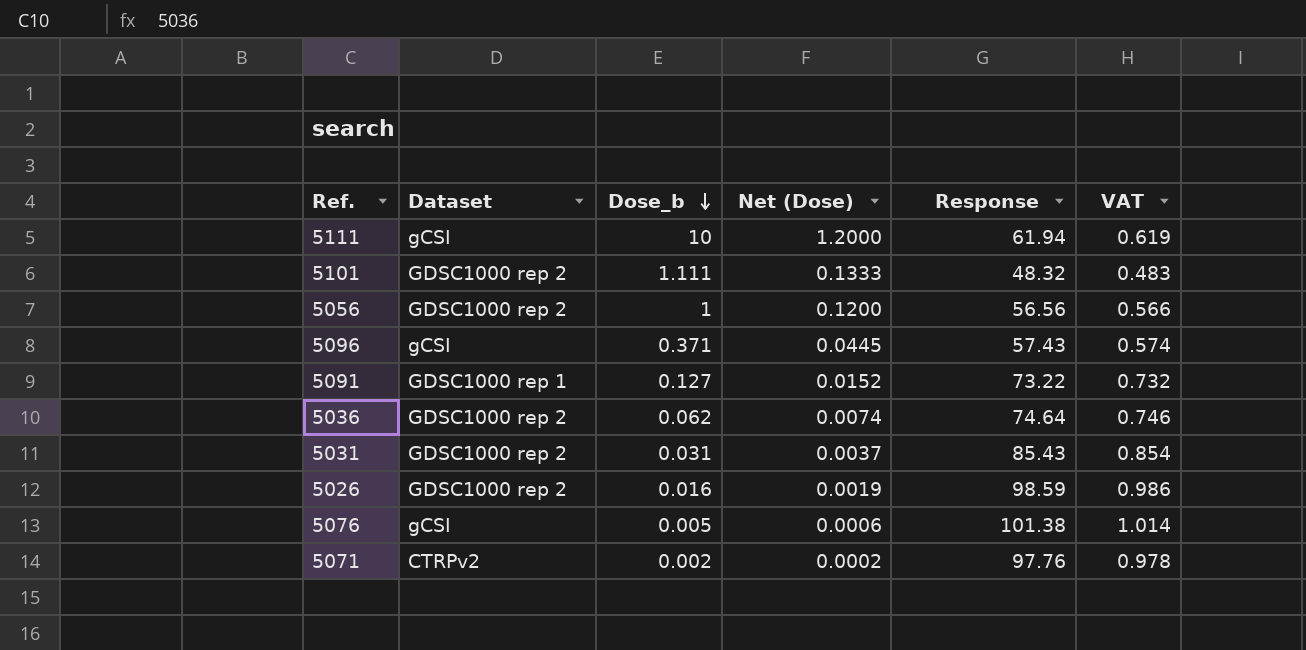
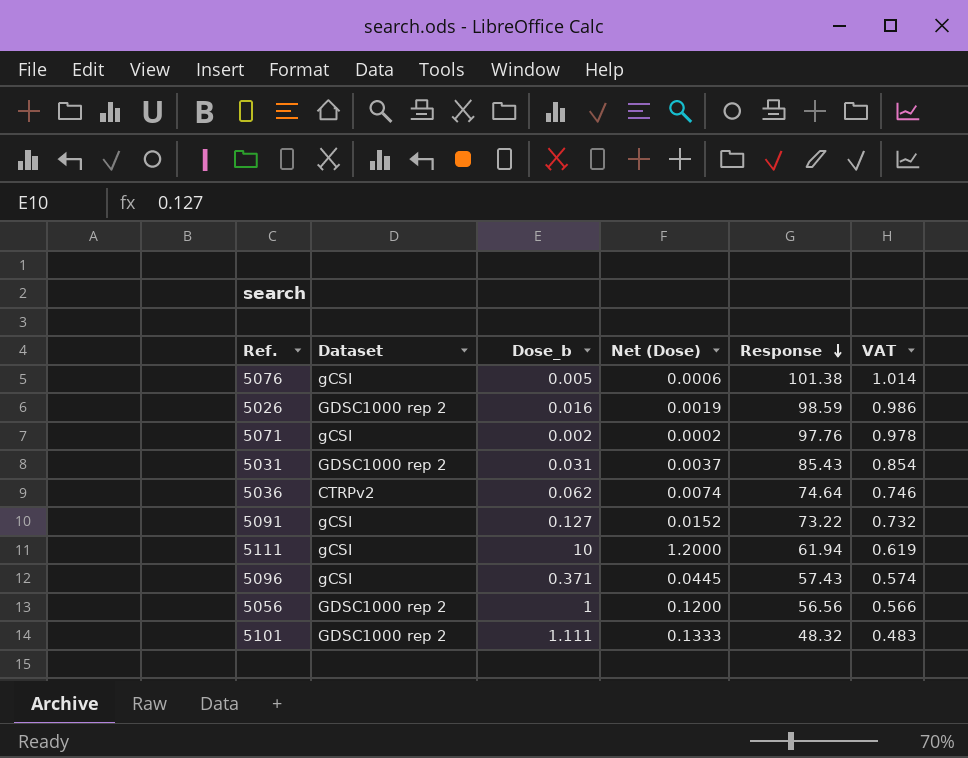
row order: Dose_b descending -> Response descending
5071 | Dataset: CTRPv2 -> gCSI
5036 | Dataset: GDSC1000 rep 2 -> CTRPv2
5091 | Dataset: GDSC1000 rep 1 -> gCSI

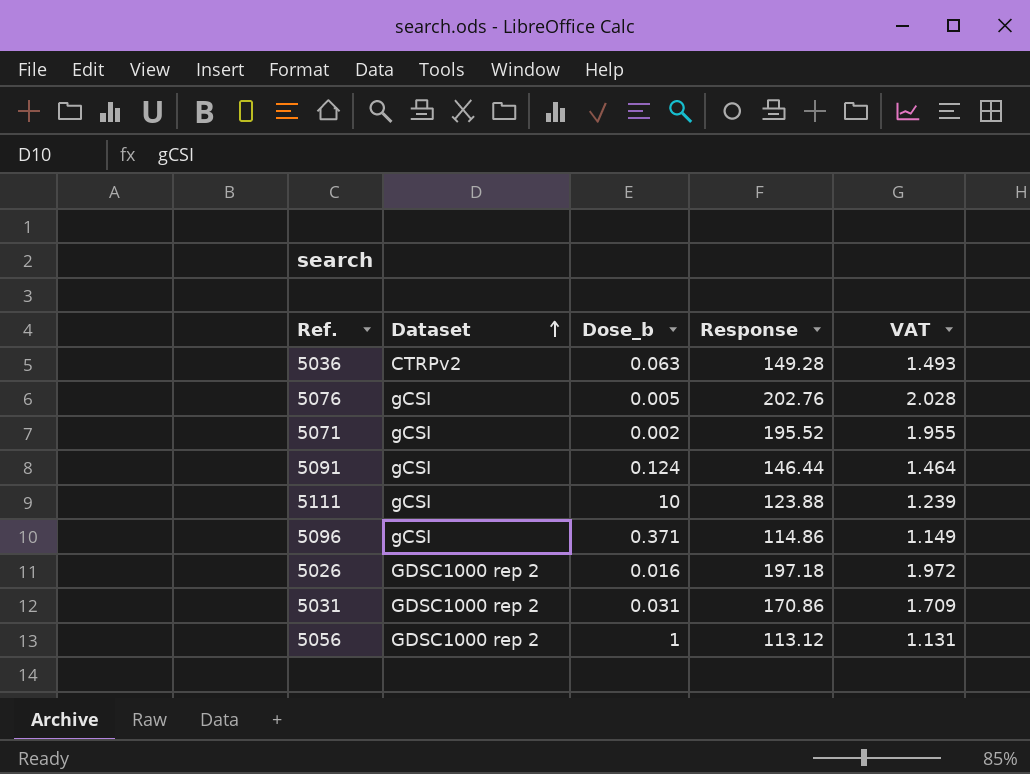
row order: Response descending -> Dataset ascending
column Net (Dose) | formula: [Dose_b] * 0.12 -> none
row 5101: GDSC1000 rep 2 | 1.111 | 0.1333 | 48.32 | 0.483 -> none
5036 | Dose_b: 0.062 -> 0.063
5036 | Response: 74.64 -> 149.28
5036 | VAT: 0.746 -> 1.493
5076 | Response: 101.38 -> 202.76
5076 | VAT: 1.014 -> 2.028
5071 | Response: 97.76 -> 195.52
5071 | VAT: 0.978 -> 1.955
5091 | Dose_b: 0.127 -> 0.124
5091 | Response: 73.22 -> 146.44
5091 | VAT: 0.732 -> 1.464
5111 | Response: 61.94 -> 123.88
5111 | VAT: 0.619 -> 1.239
5096 | Response: 57.43 -> 114.86
5096 | VAT: 0.574 -> 1.149
5026 | Response: 98.59 -> 197.18
5026 | VAT: 0.986 -> 1.972
5031 | Response: 85.43 -> 170.86
5031 | VAT: 0.854 -> 1.709
5056 | Response: 56.56 -> 113.12
5056 | VAT: 0.566 -> 1.131

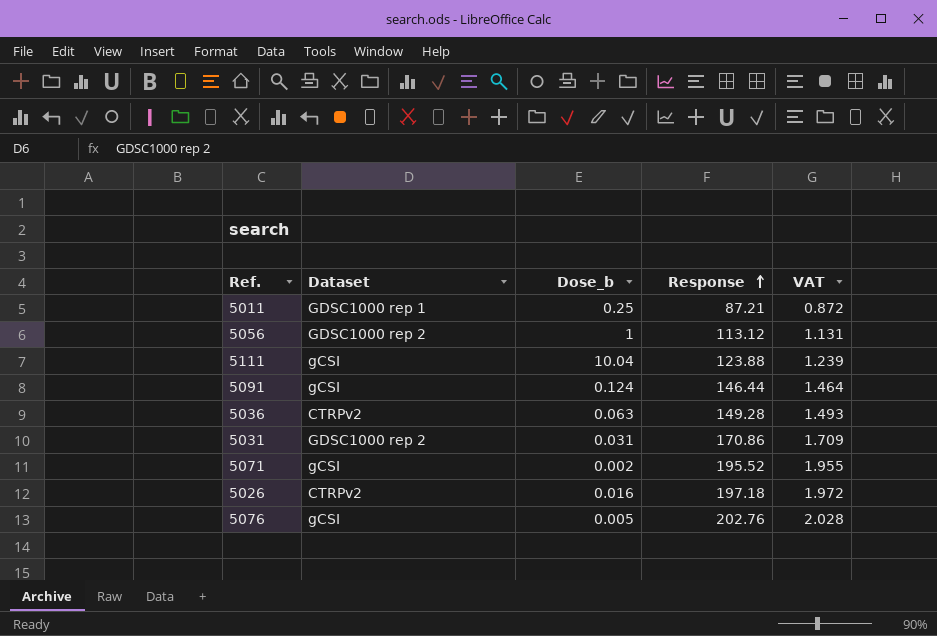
row order: Dataset ascending -> Response ascending
row 5096: gCSI | 0.371 | 114.86 | 1.149 -> none
row 5011: none -> GDSC1000 rep 1 | 0.25 | 87.21 | 0.872
5111 | Dose_b: 10 -> 10.04
5026 | Dataset: GDSC1000 rep 2 -> CTRPv2

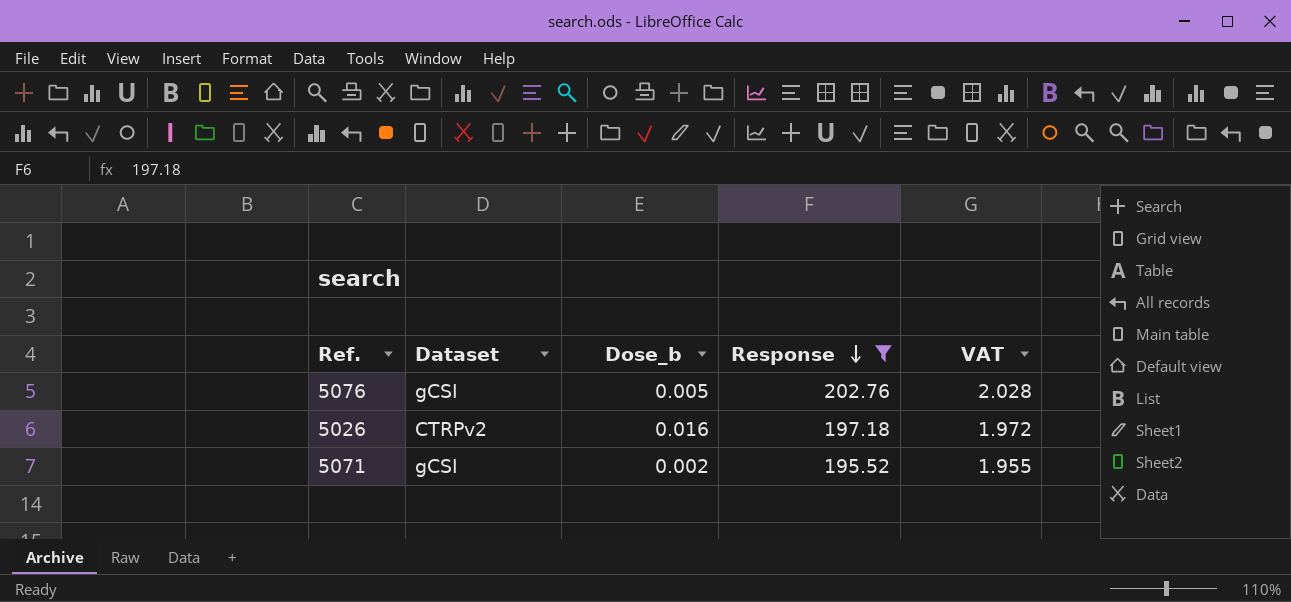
filter: none -> Response >= 195.52
row order: Response ascending -> Response descending

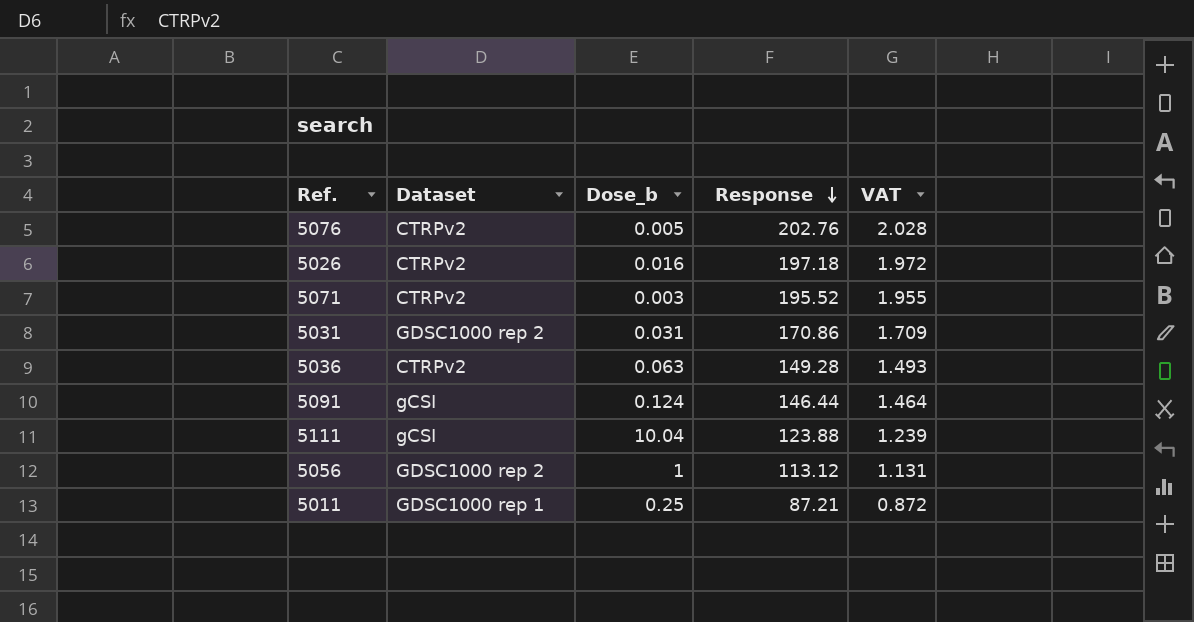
filter: Response >= 195.52 -> none
5076 | Dataset: gCSI -> CTRPv2
5071 | Dataset: gCSI -> CTRPv2
5071 | Dose_b: 0.002 -> 0.003

